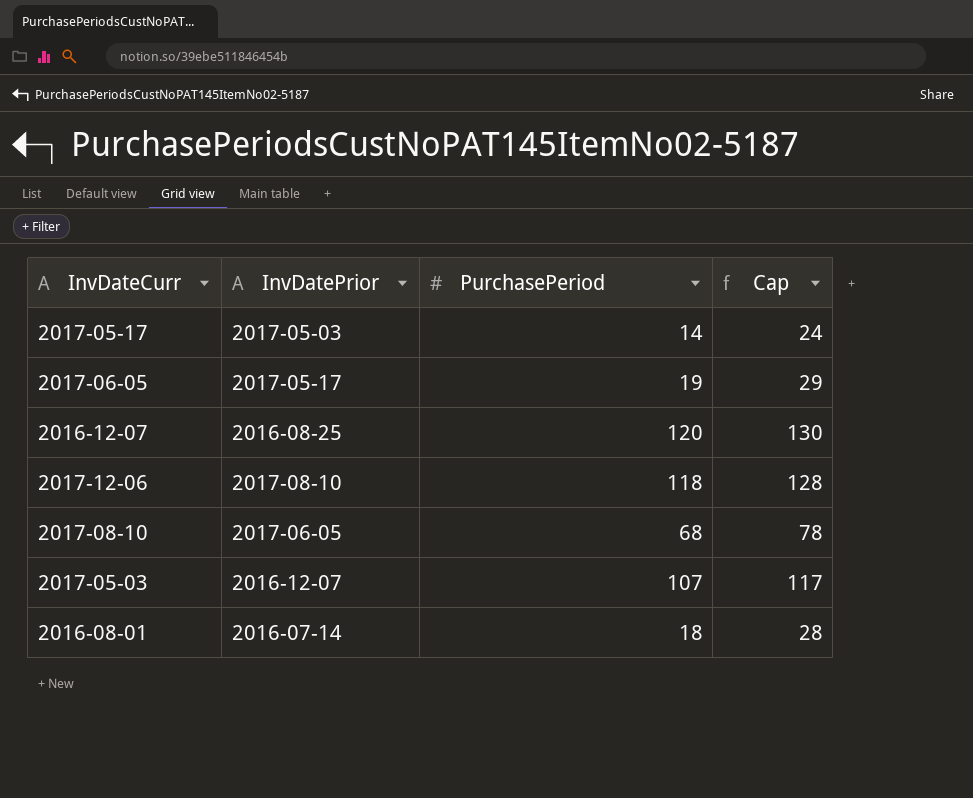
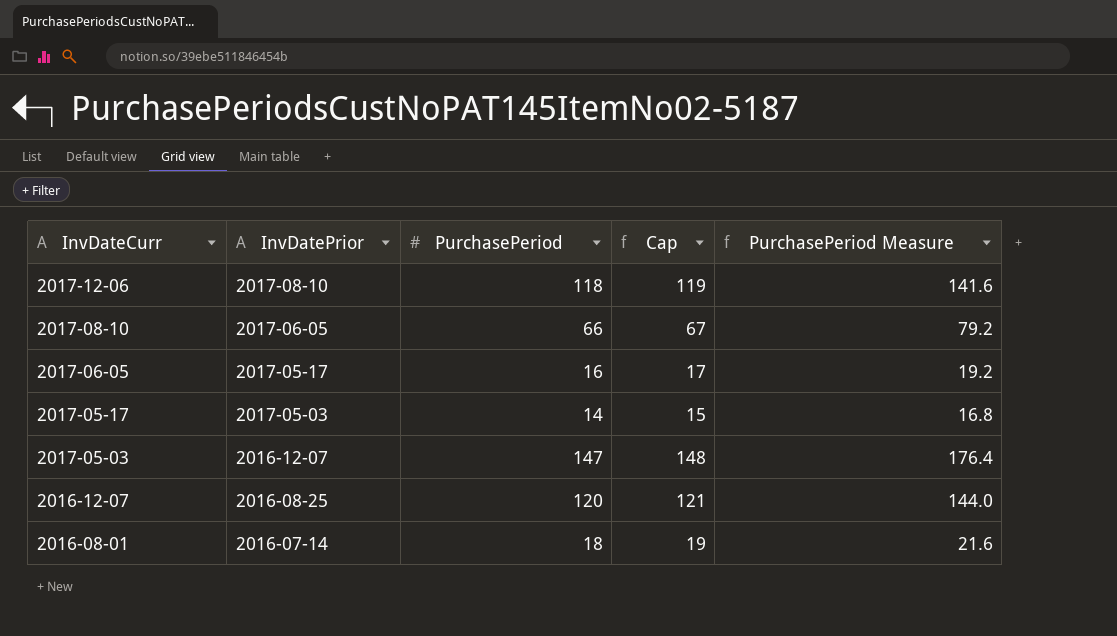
row order: none -> InvDateCurr descending
column Cap | formula: [PurchasePeriod] + 10 -> [PurchasePeriod] + 1
column PurchasePeriod Measure | formula: none -> [PurchasePeriod] * 1.2
2017-08-10 | PurchasePeriod: 68 -> 66
2017-06-05 | PurchasePeriod: 19 -> 16
2017-05-03 | PurchasePeriod: 107 -> 147

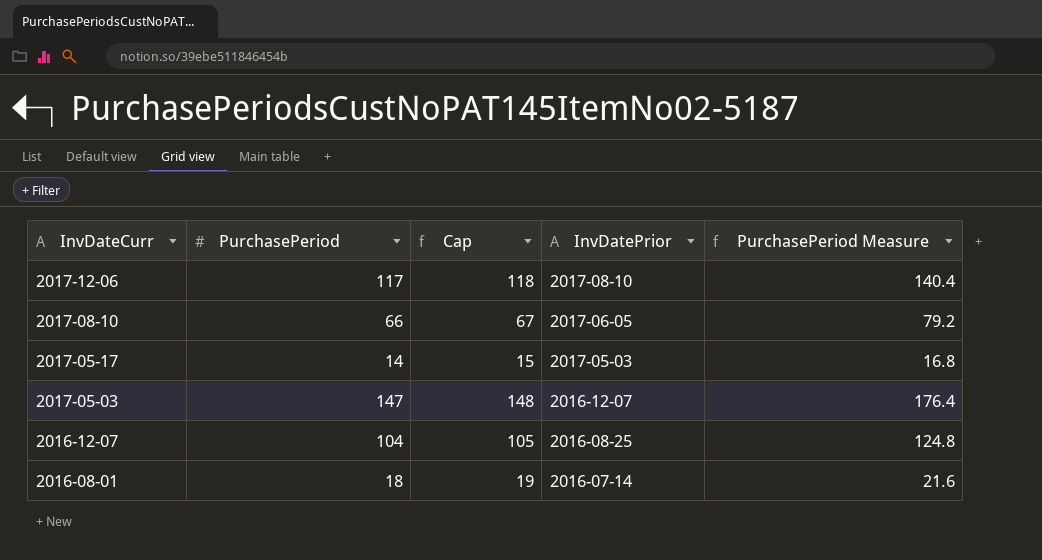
column InvDatePrior | position: 2 -> 4
row 2017-06-05: 2017-05-17 | 16 | 17 | 19.2 -> none
2017-12-06 | PurchasePeriod: 118 -> 117
2017-12-06 | Cap: 119 -> 118
2017-12-06 | PurchasePeriod Measure: 141.6 -> 140.4
2016-12-07 | PurchasePeriod: 120 -> 104
2016-12-07 | Cap: 121 -> 105
2016-12-07 | PurchasePeriod Measure: 144.0 -> 124.8

